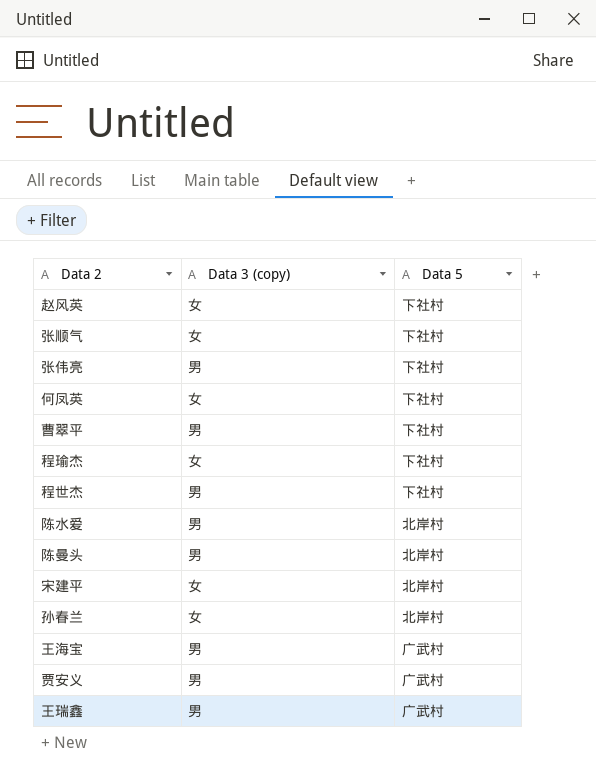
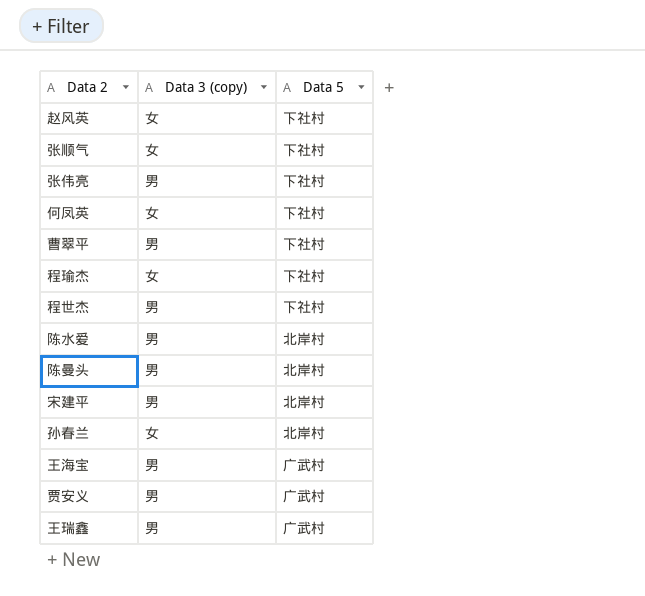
宋建平 | Data 3 (copy): 女 -> 男

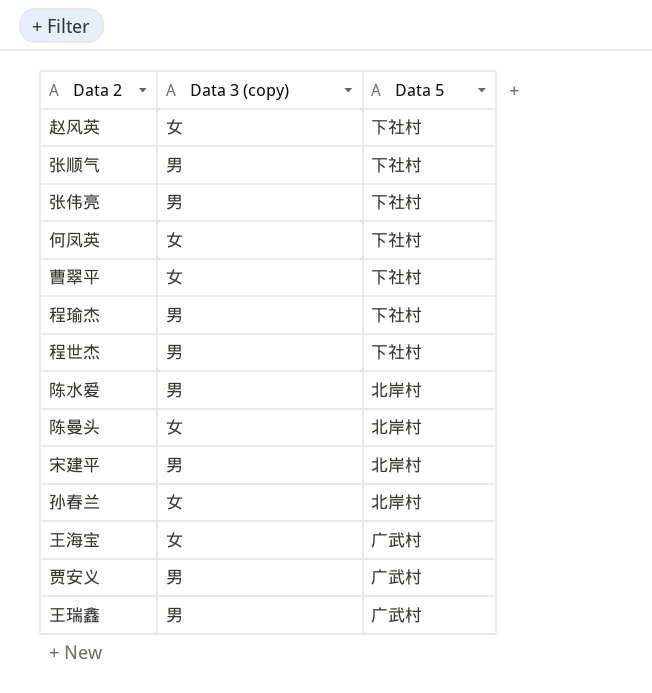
张顺气 | Data 3 (copy): 女 -> 男
曹翠平 | Data 3 (copy): 男 -> 女
程瑜杰 | Data 3 (copy): 女 -> 男
陈曼头 | Data 3 (copy): 男 -> 女
王海宝 | Data 3 (copy): 男 -> 女

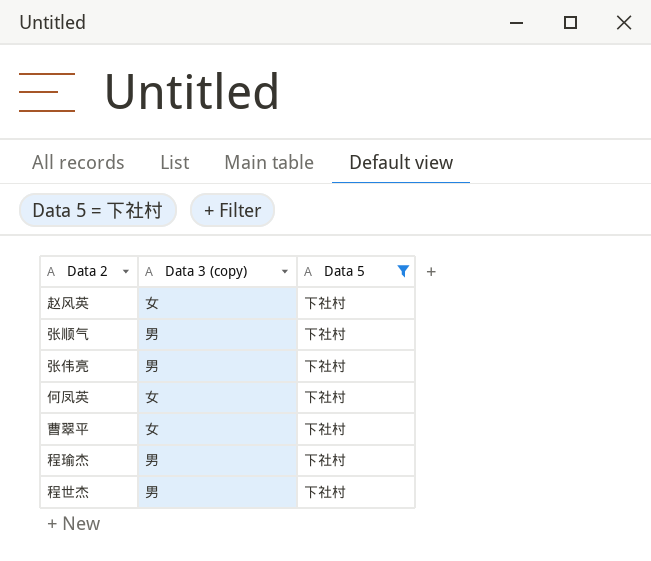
filter: none -> Data 5 = 下社村

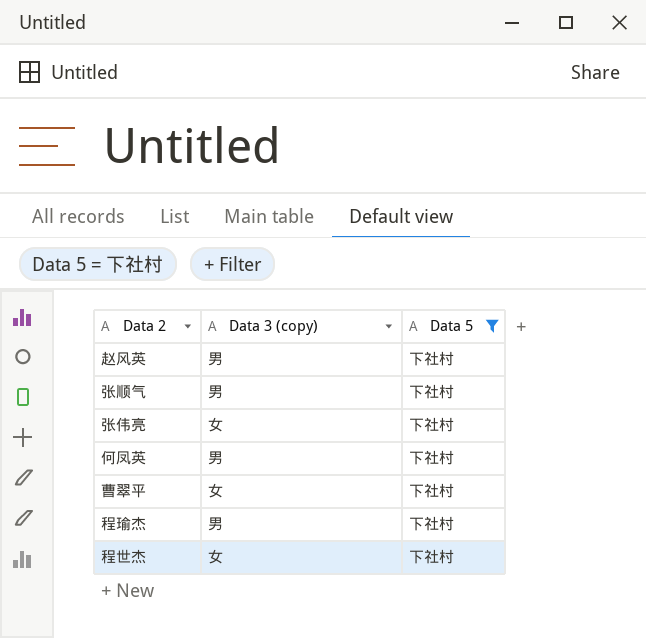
赵风英 | Data 3 (copy): 女 -> 男
张伟亮 | Data 3 (copy): 男 -> 女
何凤英 | Data 3 (copy): 女 -> 男
程世杰 | Data 3 (copy): 男 -> 女

